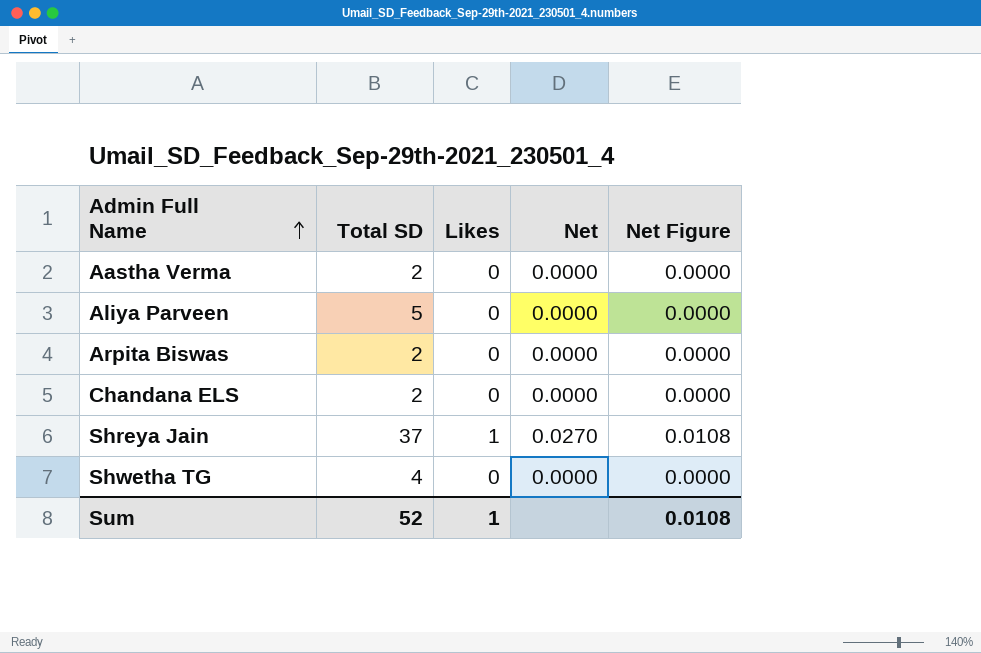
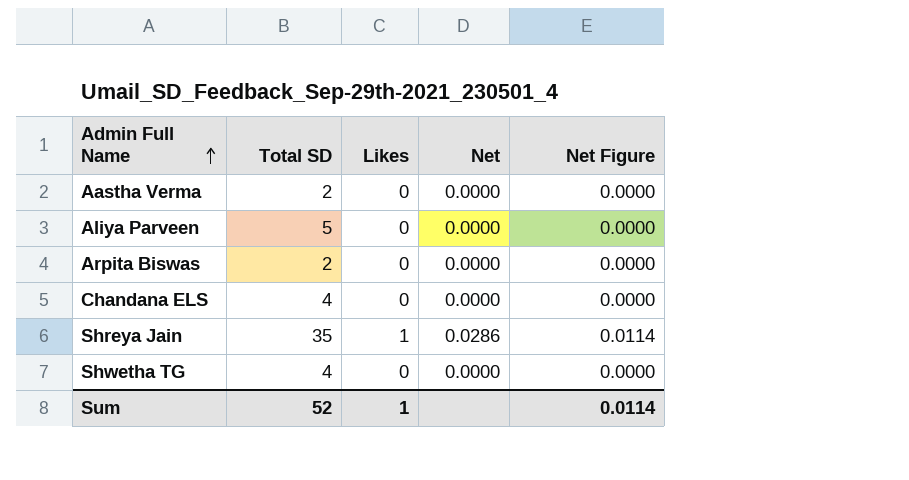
Chandana ELS | Total SD: 2 -> 4
Shreya Jain | Total SD: 37 -> 35
Shreya Jain | Net: 0.0270 -> 0.0286
Shreya Jain | Net Figure: 0.0108 -> 0.0114
Sum | Net Figure: 0.0108 -> 0.0114

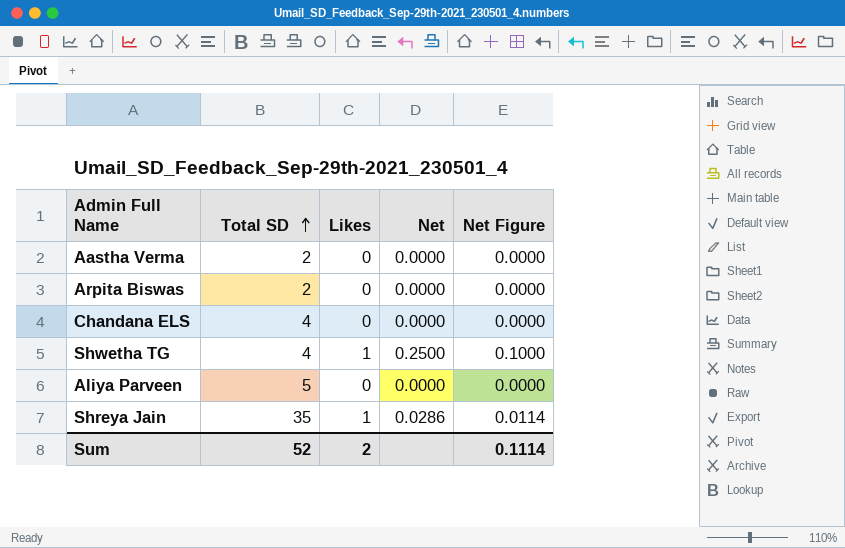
row order: Admin Full Name ascending -> Total SD ascending
Shwetha TG | Likes: 0 -> 1
Shwetha TG | Net: 0.0000 -> 0.2500
Shwetha TG | Net Figure: 0.0000 -> 0.1000
Sum | Likes: 1 -> 2
Sum | Net Figure: 0.0114 -> 0.1114

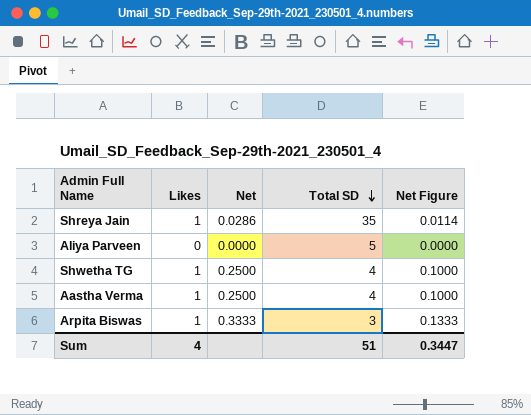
row order: Total SD ascending -> Total SD descending
column Total SD | position: 2 -> 4
row Chandana ELS: 4 | 0 | 0.0000 | 0.0000 -> none
Aastha Verma | Likes: 0 -> 1
Aastha Verma | Net: 0.0000 -> 0.2500
Aastha Verma | Total SD: 2 -> 4
Aastha Verma | Net Figure: 0.0000 -> 0.1000
Arpita Biswas | Likes: 0 -> 1
Arpita Biswas | Net: 0.0000 -> 0.3333
Arpita Biswas | Total SD: 2 -> 3
Arpita Biswas | Net Figure: 0.0000 -> 0.1333
Sum | Likes: 2 -> 4
Sum | Total SD: 52 -> 51
Sum | Net Figure: 0.1114 -> 0.3447

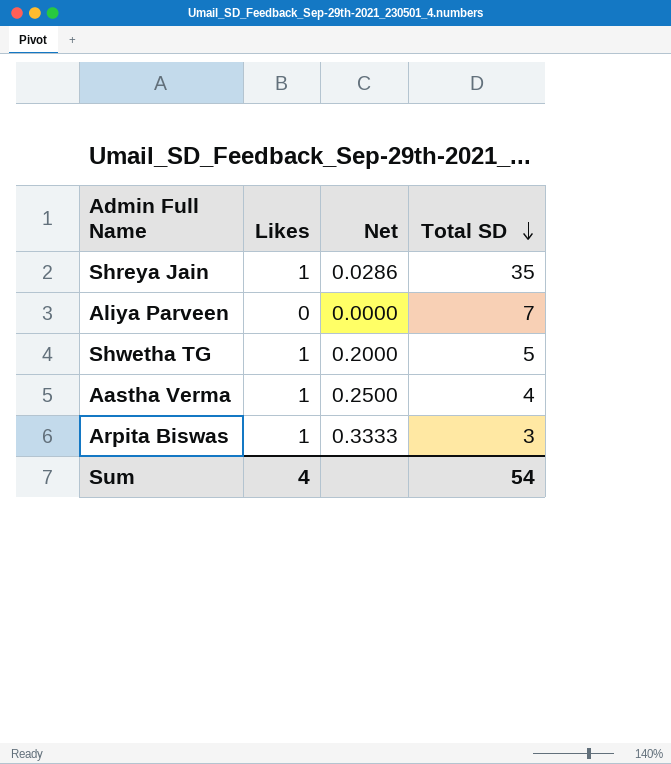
column Net Figure | formula: [Net] * 0.4 -> none
Aliya Parveen | Total SD: 5 -> 7
Shwetha TG | Net: 0.2500 -> 0.2000
Shwetha TG | Total SD: 4 -> 5
Sum | Total SD: 51 -> 54

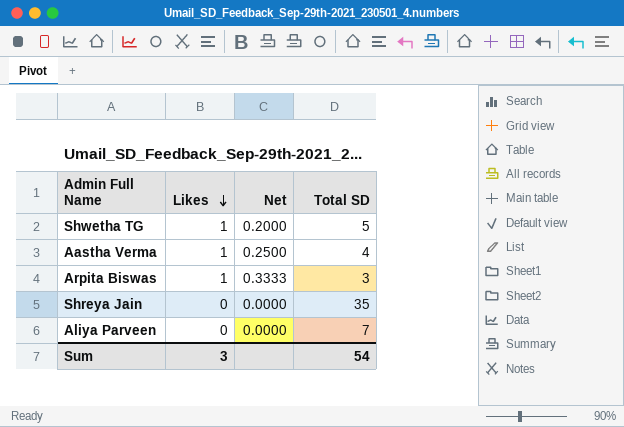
row order: Total SD descending -> Likes descending
Shreya Jain | Likes: 1 -> 0
Shreya Jain | Net: 0.0286 -> 0.0000
Sum | Likes: 4 -> 3

